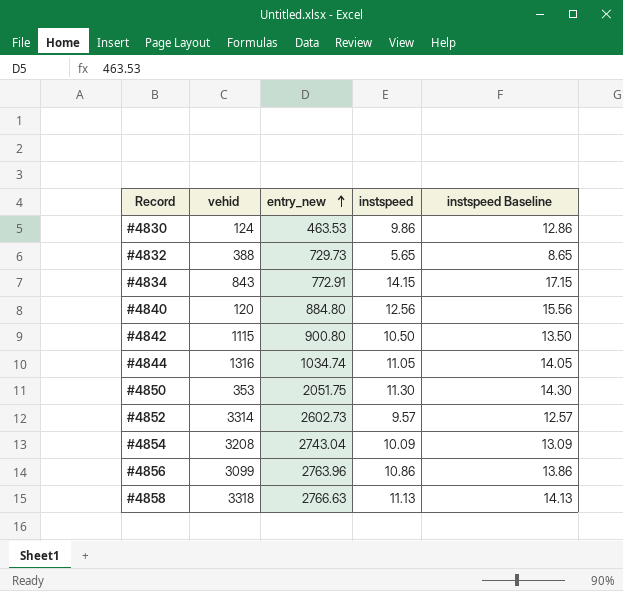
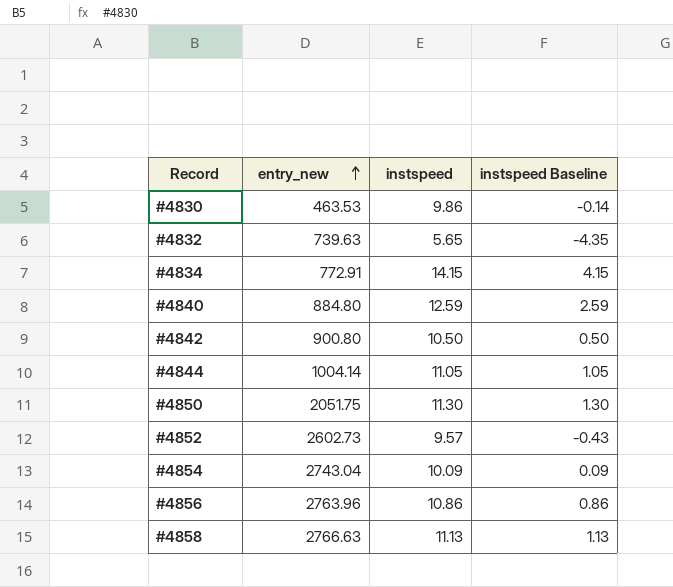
column vehid | position: 2 -> none
column instspeed Baseline | formula: [instspeed] + 3 -> [instspeed] - 10
#4832 | entry_new: 729.73 -> 739.63
#4840 | instspeed: 12.56 -> 12.59
#4844 | entry_new: 1034.74 -> 1004.14

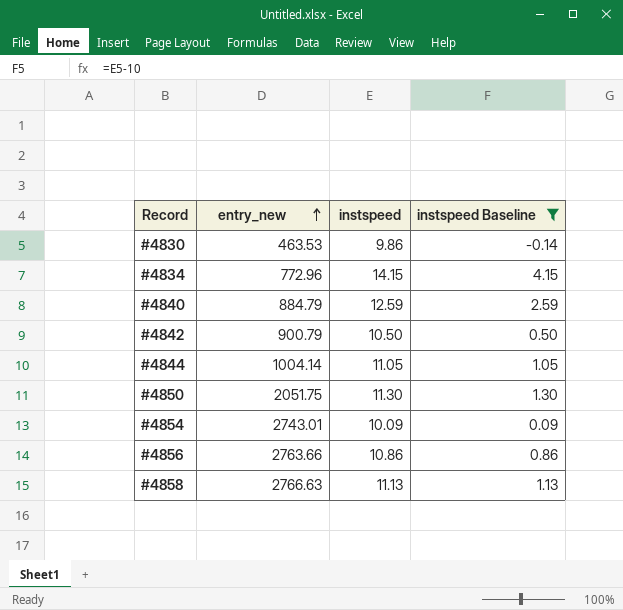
filter: none -> instspeed Baseline >= -0.14
#4834 | entry_new: 772.91 -> 772.96
#4840 | entry_new: 884.80 -> 884.79
#4842 | entry_new: 900.80 -> 900.79
#4854 | entry_new: 2743.04 -> 2743.01
#4856 | entry_new: 2763.96 -> 2763.66

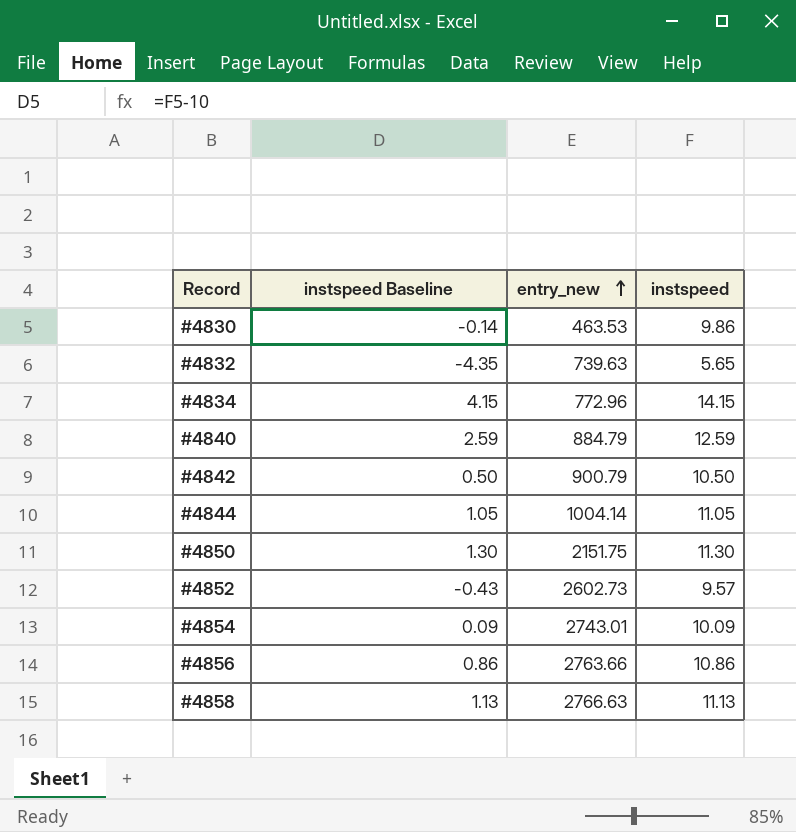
filter: instspeed Baseline >= -0.14 -> none
column instspeed Baseline | position: 4 -> 2
#4850 | entry_new: 2051.75 -> 2151.75

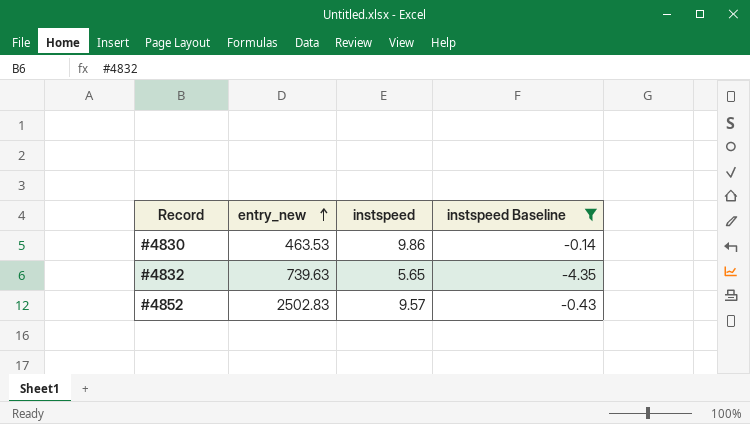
filter: none -> instspeed Baseline <= -0.14
column instspeed Baseline | position: 2 -> 4
#4852 | entry_new: 2602.73 -> 2502.83

